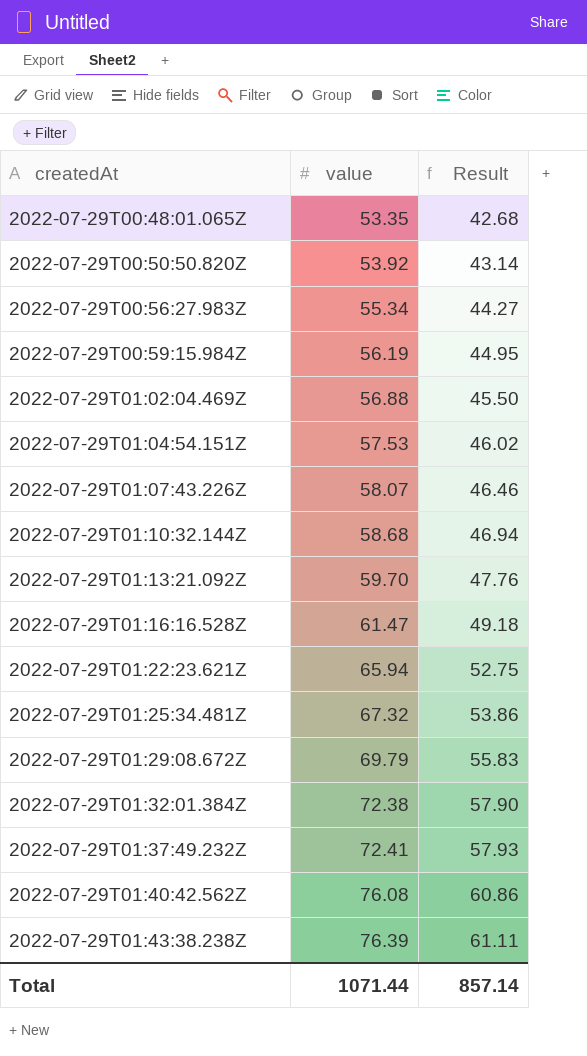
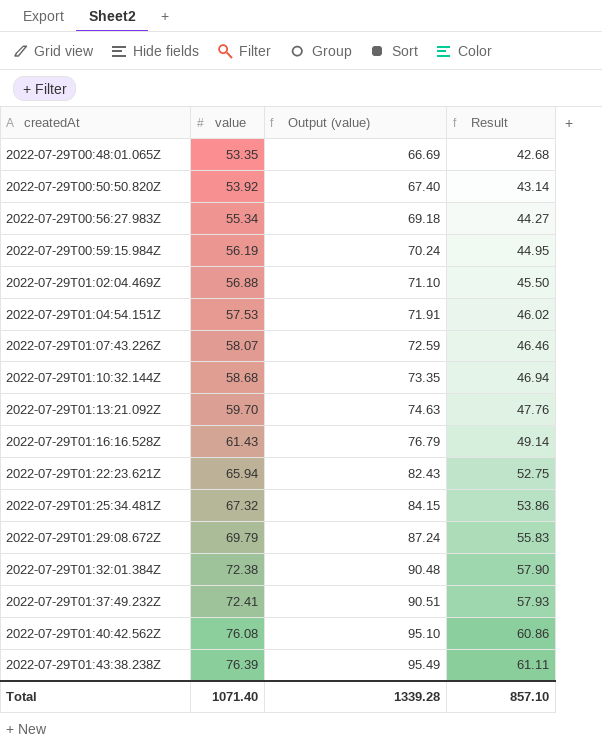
column Output (value) | formula: none -> [value] * 1.25
2022-07-29T01:16:16.528Z | value: 61.47 -> 61.43
2022-07-29T01:16:16.528Z | Result: 49.18 -> 49.14
Total | value: 1071.44 -> 1071.40
Total | Result: 857.14 -> 857.10

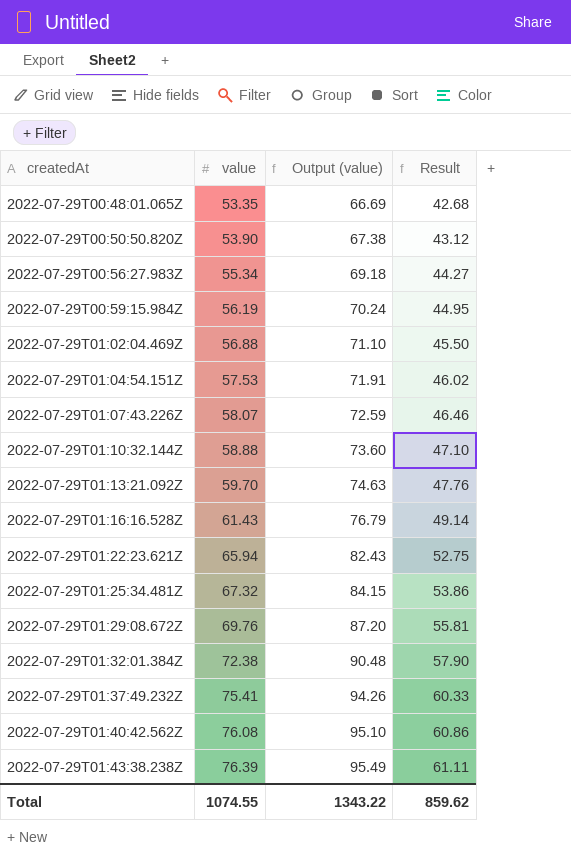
2022-07-29T00:50:50.820Z | value: 53.92 -> 53.90
2022-07-29T00:50:50.820Z | Output (value): 67.40 -> 67.38
2022-07-29T00:50:50.820Z | Result: 43.14 -> 43.12
2022-07-29T01:10:32.144Z | value: 58.68 -> 58.88
2022-07-29T01:10:32.144Z | Output (value): 73.35 -> 73.60
2022-07-29T01:10:32.144Z | Result: 46.94 -> 47.10
2022-07-29T01:29:08.672Z | value: 69.79 -> 69.76
2022-07-29T01:29:08.672Z | Output (value): 87.24 -> 87.20
2022-07-29T01:29:08.672Z | Result: 55.83 -> 55.81
2022-07-29T01:37:49.232Z | value: 72.41 -> 75.41
2022-07-29T01:37:49.232Z | Output (value): 90.51 -> 94.26
2022-07-29T01:37:49.232Z | Result: 57.93 -> 60.33
Total | value: 1071.40 -> 1074.55
Total | Output (value): 1339.28 -> 1343.22
Total | Result: 857.10 -> 859.62

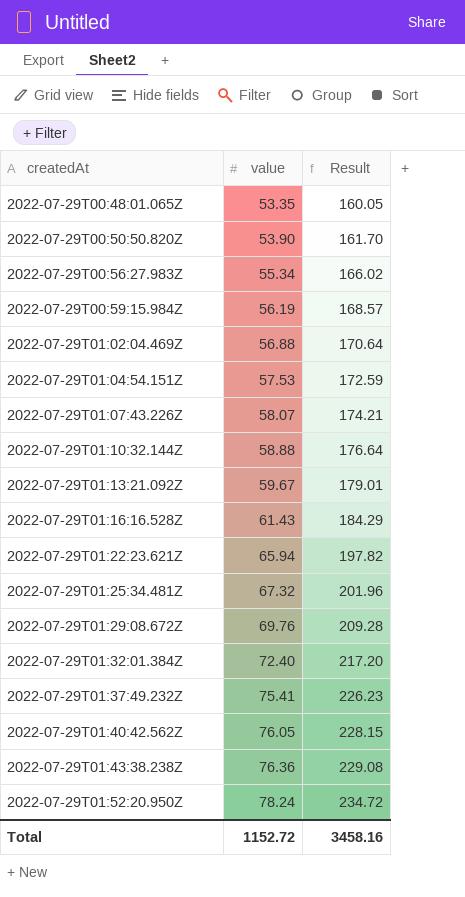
column Output (value) | formula: [value] * 1.25 -> none
column Result | formula: [value] * 0.8 -> [value] * 3
2022-07-29T01:13:21.092Z | value: 59.70 -> 59.67
2022-07-29T01:32:01.384Z | value: 72.38 -> 72.40
2022-07-29T01:40:42.562Z | value: 76.08 -> 76.05
2022-07-29T01:43:38.238Z | value: 76.39 -> 76.36
row 2022-07-29T01:52:20.950Z: none -> 78.24 | 234.72
Total | value: 1074.55 -> 1152.72
Total | Result: 859.62 -> 3458.16

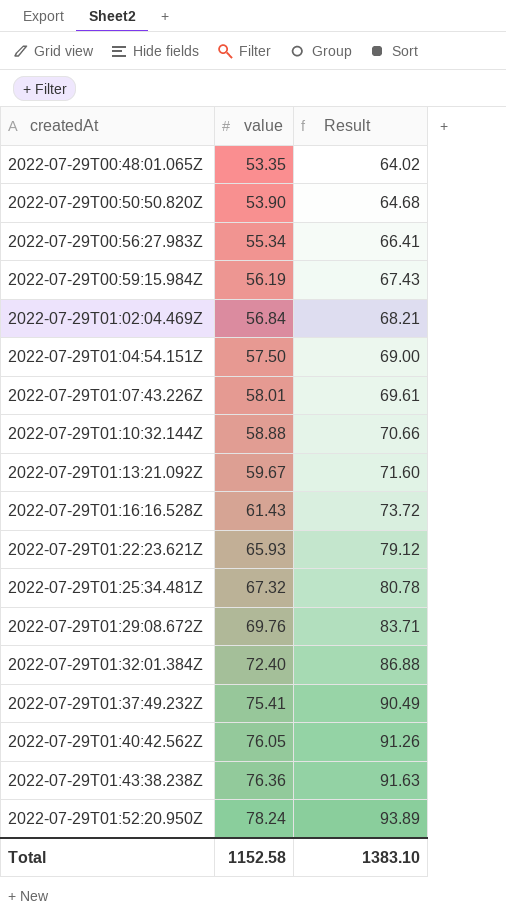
column Result | formula: [value] * 3 -> [value] * 1.2
2022-07-29T01:02:04.469Z | value: 56.88 -> 56.84
2022-07-29T01:04:54.151Z | value: 57.53 -> 57.50
2022-07-29T01:07:43.226Z | value: 58.07 -> 58.01
2022-07-29T01:22:23.621Z | value: 65.94 -> 65.93
Total | value: 1152.72 -> 1152.58
Total | Result: 3458.16 -> 1383.10

